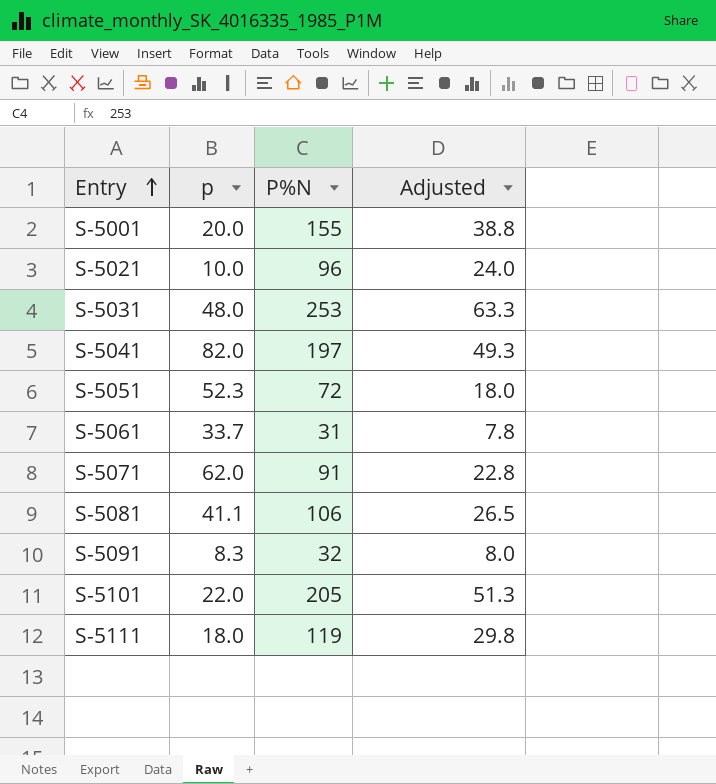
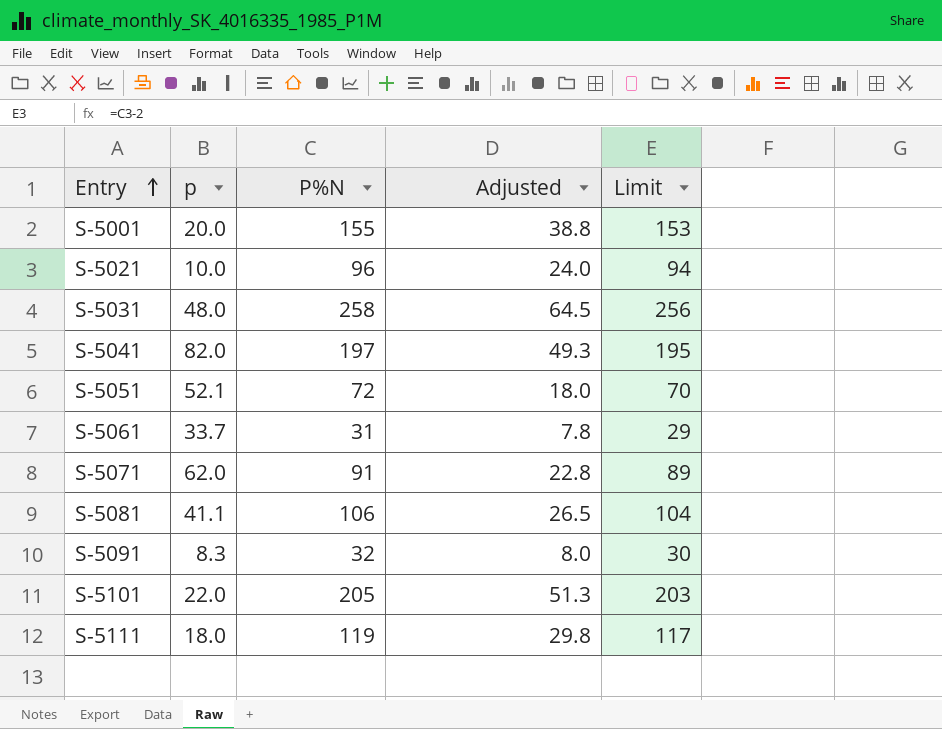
column Limit | formula: none -> [P%N] - 2
S-5031 | P%N: 253 -> 258
S-5031 | Adjusted: 63.3 -> 64.5
S-5051 | p: 52.3 -> 52.1

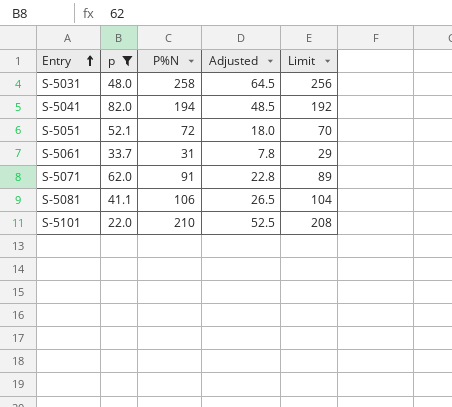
filter: none -> p >= 22.0
S-5041 | P%N: 197 -> 194
S-5041 | Adjusted: 49.3 -> 48.5
S-5041 | Limit: 195 -> 192
S-5101 | P%N: 205 -> 210
S-5101 | Adjusted: 51.3 -> 52.5
S-5101 | Limit: 203 -> 208

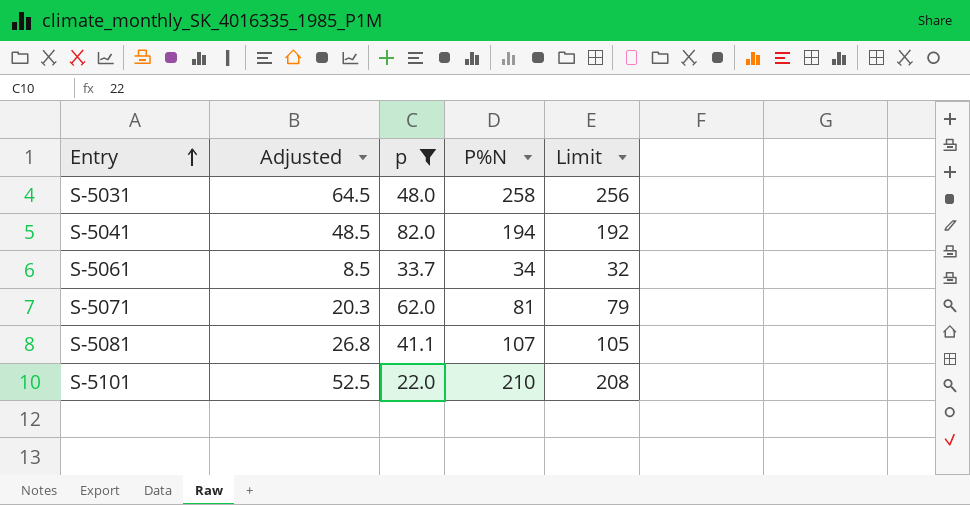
column Adjusted | position: 4 -> 2
row S-5051: 52.1 | 72 | 18.0 | 70 -> none
S-5061 | Adjusted: 7.8 -> 8.5
S-5061 | P%N: 31 -> 34
S-5061 | Limit: 29 -> 32
S-5071 | Adjusted: 22.8 -> 20.3
S-5071 | P%N: 91 -> 81
S-5071 | Limit: 89 -> 79
S-5081 | Adjusted: 26.5 -> 26.8
S-5081 | P%N: 106 -> 107
S-5081 | Limit: 104 -> 105

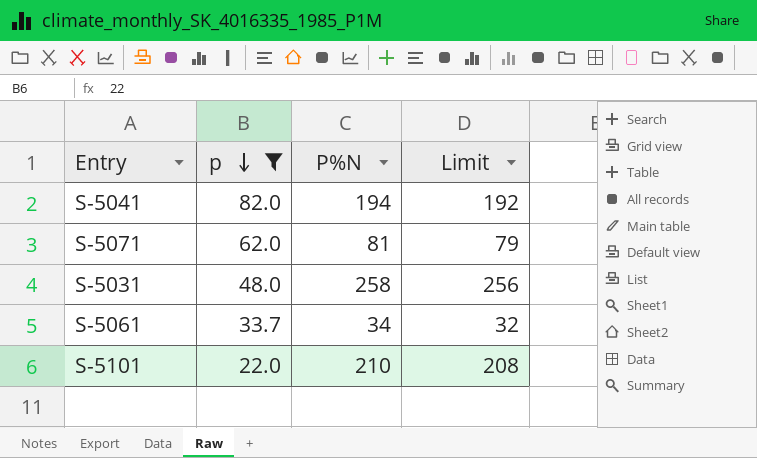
row order: Entry ascending -> p descending
column Adjusted | formula: [P%N] * 0.25 -> none
row S-5081: 26.8 | 41.1 | 107 | 105 -> none

